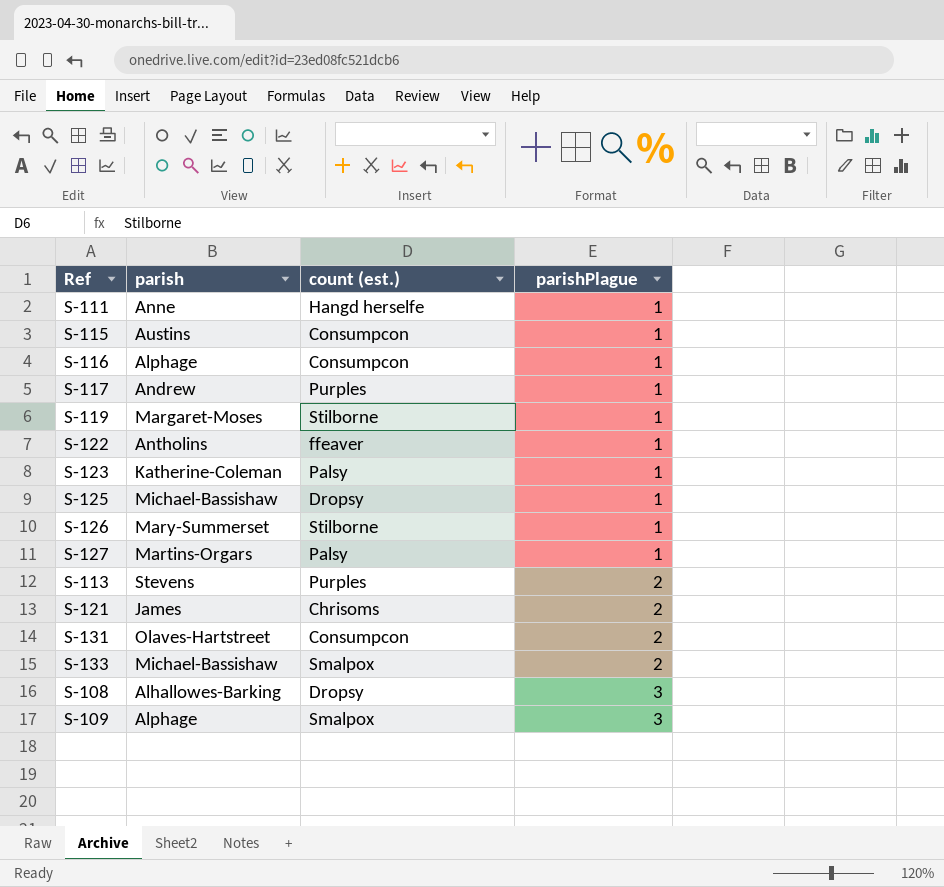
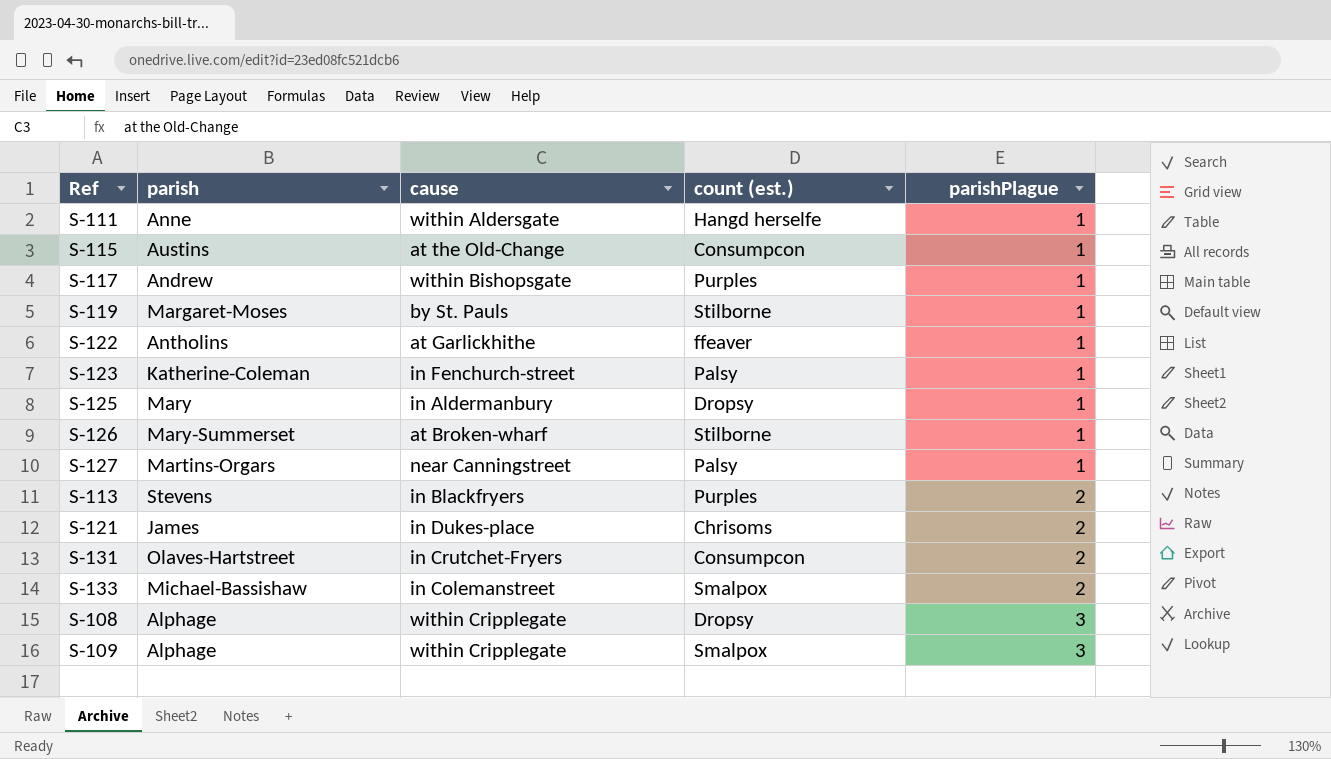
column cause | position: none -> 3
row S-116: Alphage | Consumpcon | 1 -> none
S-125 | parish: Michael-Bassishaw -> Mary
S-108 | parish: Alhallowes-Barking -> Alphage

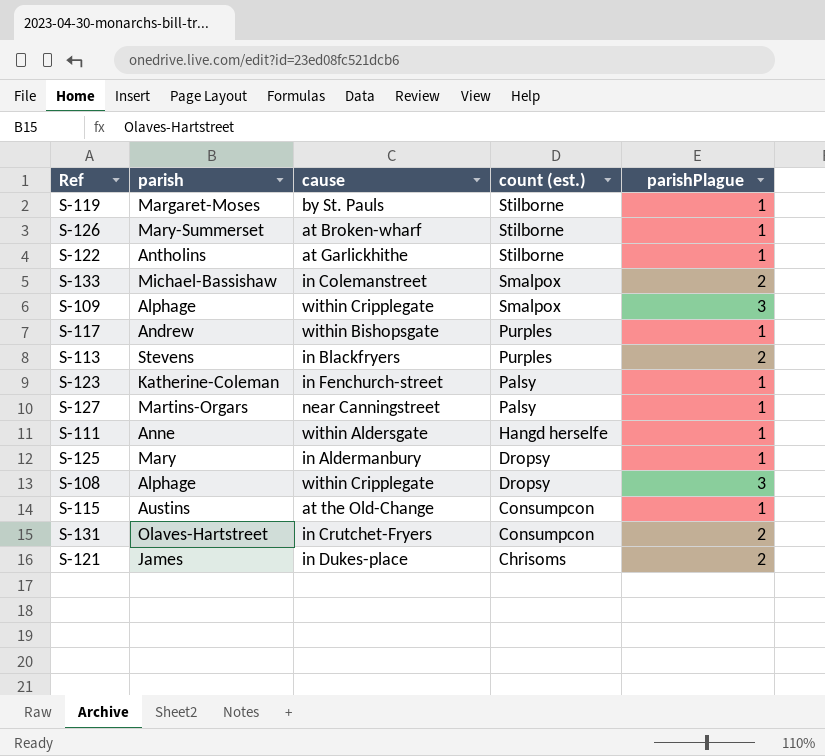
row order: parishPlague ascending -> count (est.) descending
S-122 | count (est.): ffeaver -> Stilborne

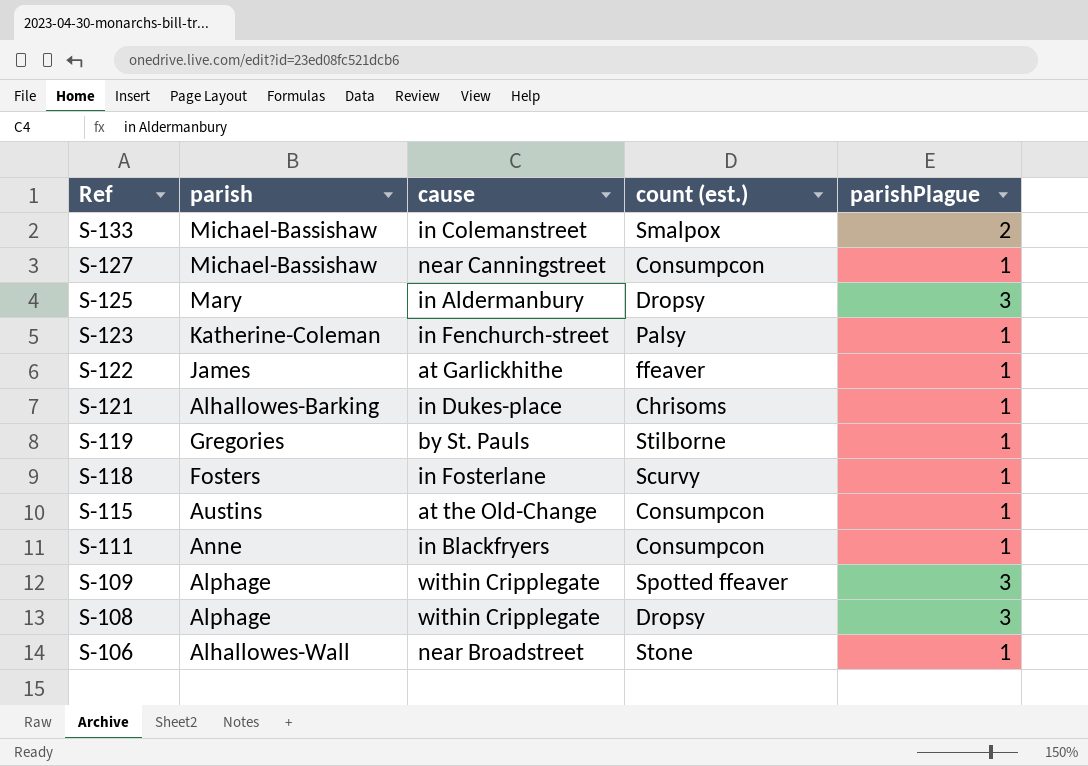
row order: count (est.) descending -> Ref descending
row S-126: Mary-Summerset | at Broken-wharf | Stilborne | 1 -> none
row S-117: Andrew | within Bishopsgate | Purples | 1 -> none
row S-113: Stevens | in Blackfryers | Purples | 2 -> none
row S-131: Olaves-Hartstreet | in Crutchet-Fryers | Consumpcon | 2 -> none
S-127 | parish: Martins-Orgars -> Michael-Bassishaw
S-127 | count (est.): Palsy -> Consumpcon
S-125 | parishPlague: 1 -> 3
S-122 | parish: Antholins -> James
S-122 | count (est.): Stilborne -> ffeaver
S-121 | parish: James -> Alhallowes-Barking
S-121 | parishPlague: 2 -> 1
S-119 | parish: Margaret-Moses -> Gregories
row S-118: none -> Fosters | in Fosterlane | Scurvy | 1
S-111 | cause: within Aldersgate -> in Blackfryers
S-111 | count (est.): Hangd herselfe -> Consumpcon
S-109 | count (est.): Smalpox -> Spotted ffeaver
row S-106: none -> Alhallowes-Wall | near Broadstreet | Stone | 1

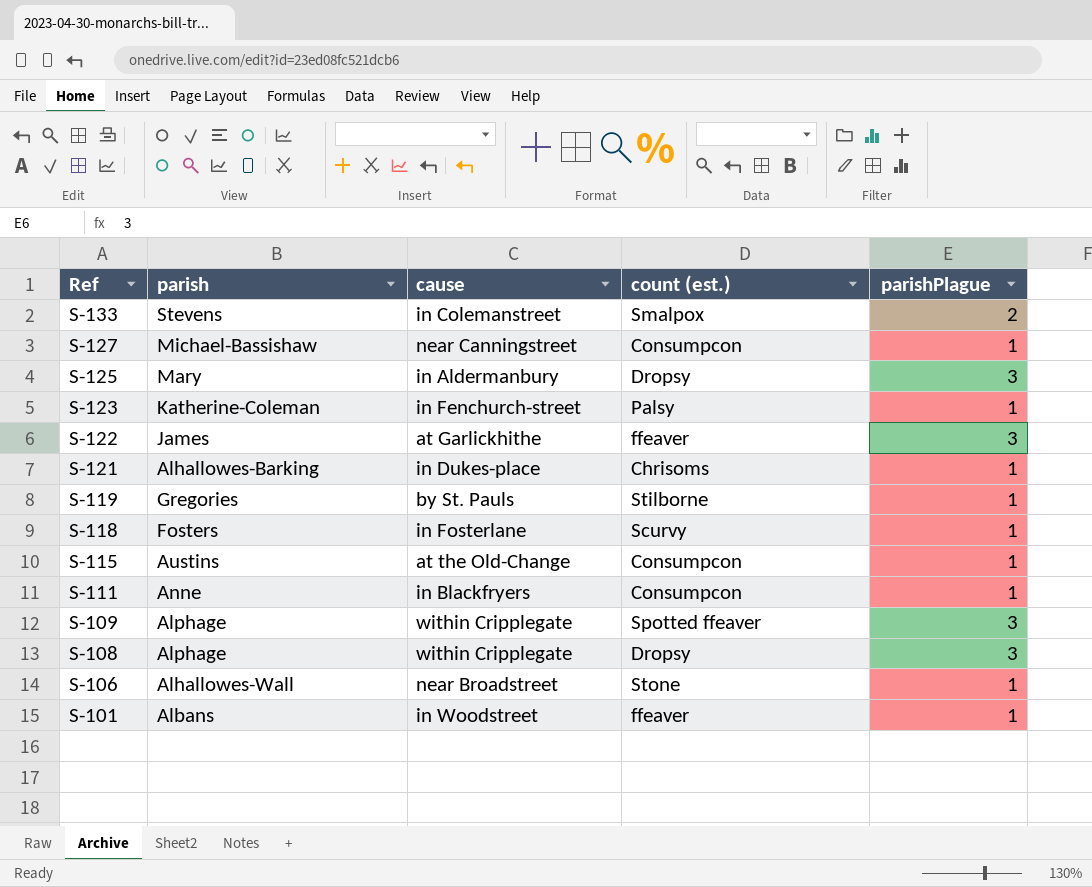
S-133 | parish: Michael-Bassishaw -> Stevens
S-122 | parishPlague: 1 -> 3
row S-101: none -> Albans | in Woodstreet | ffeaver | 1

